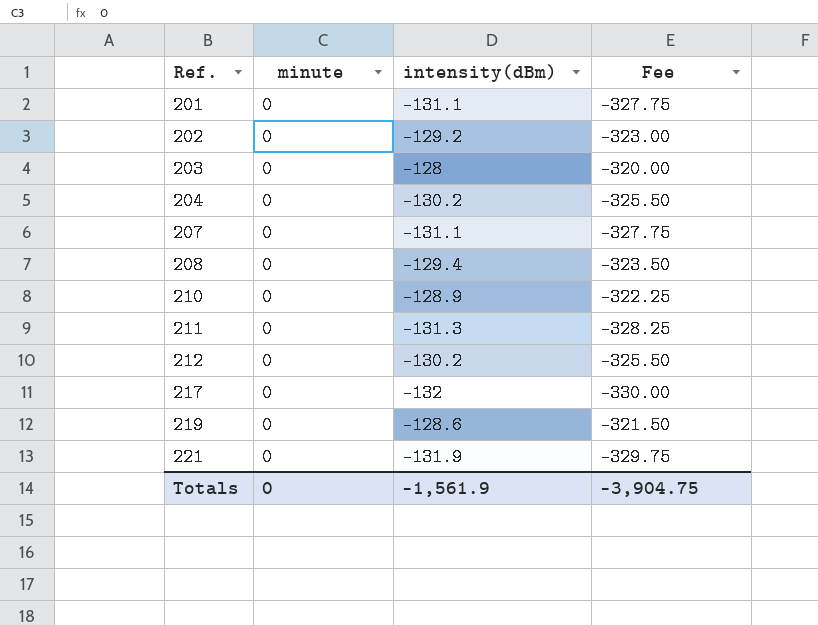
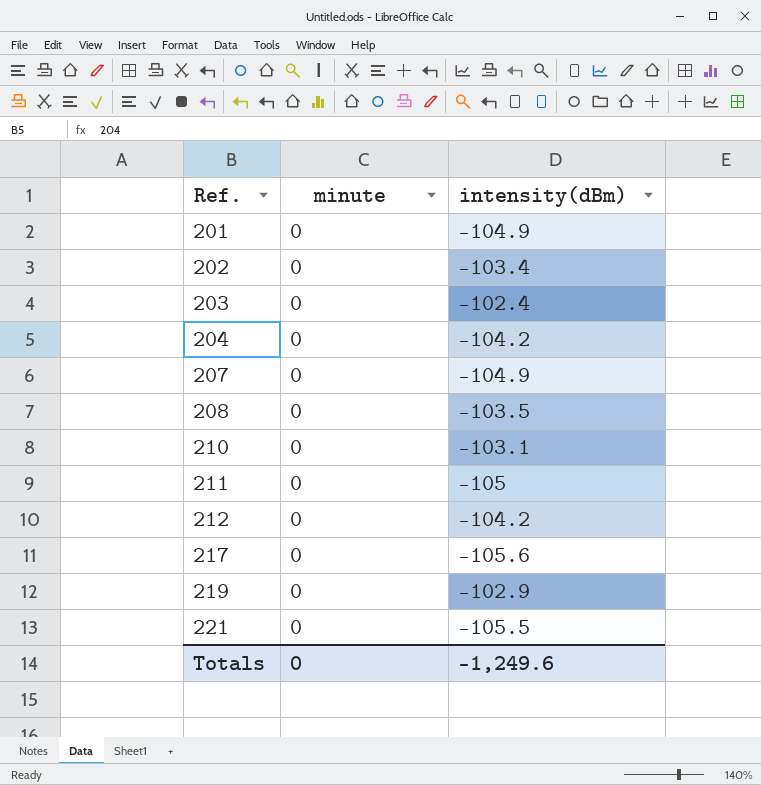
column Fee | formula: [intensity(dBm)] * 2.5 -> none
201 | intensity(dBm): -131.1 -> -104.9
202 | intensity(dBm): -129.2 -> -103.4
203 | intensity(dBm): -128 -> -102.4
204 | intensity(dBm): -130.2 -> -104.2
207 | intensity(dBm): -131.1 -> -104.9
208 | intensity(dBm): -129.4 -> -103.5
210 | intensity(dBm): -128.9 -> -103.1
211 | intensity(dBm): -131.3 -> -105
212 | intensity(dBm): -130.2 -> -104.2
217 | intensity(dBm): -132 -> -105.6
219 | intensity(dBm): -128.6 -> -102.9
221 | intensity(dBm): -131.9 -> -105.5
Totals | intensity(dBm): -1,561.9 -> -1,249.6

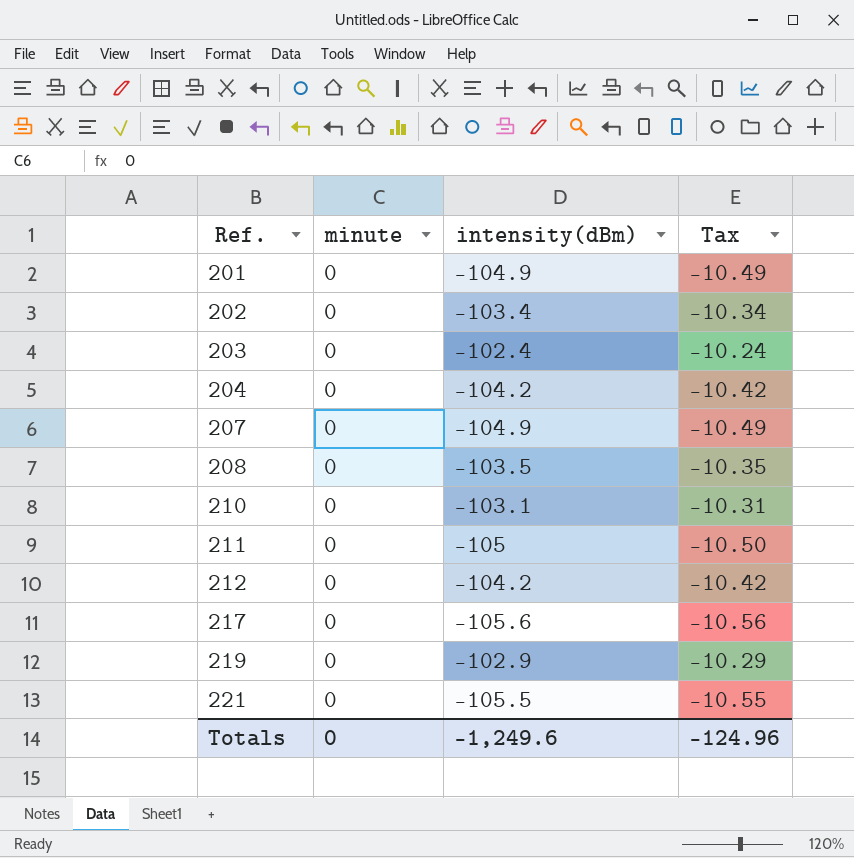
column Tax | formula: none -> [intensity(dBm)] * 0.1

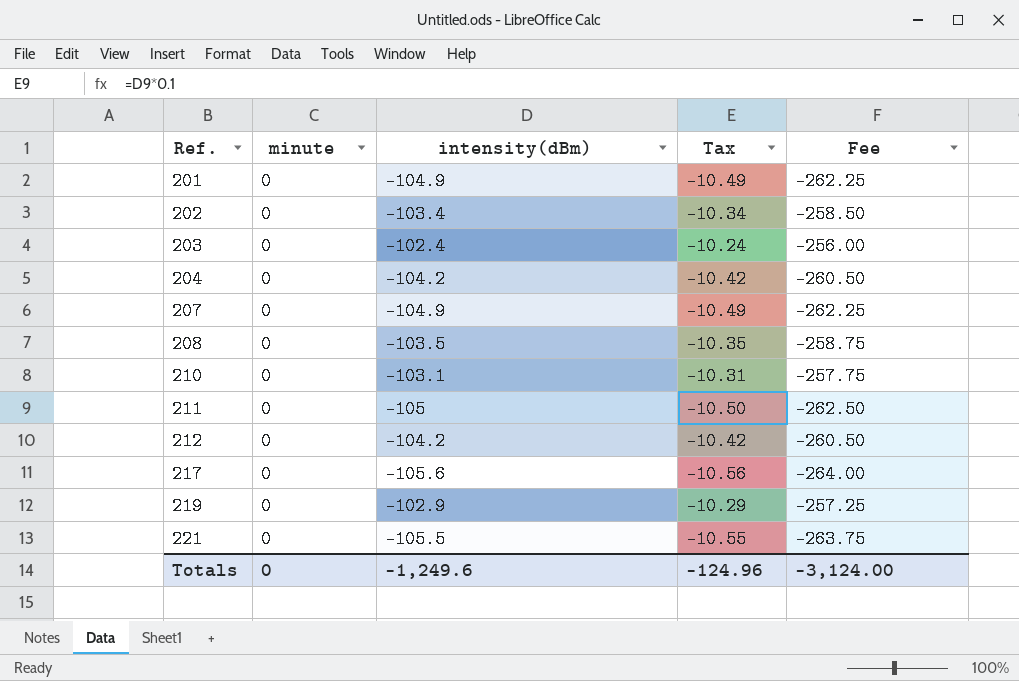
column Fee | formula: none -> [intensity(dBm)] * 2.5

